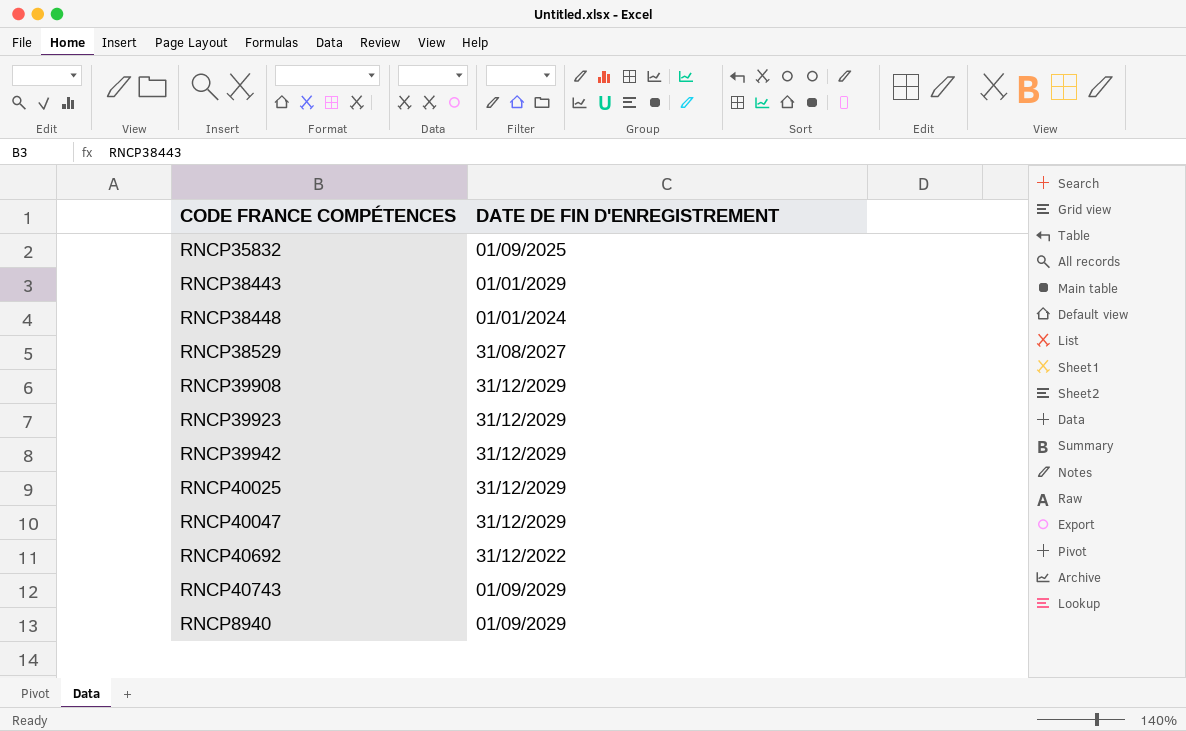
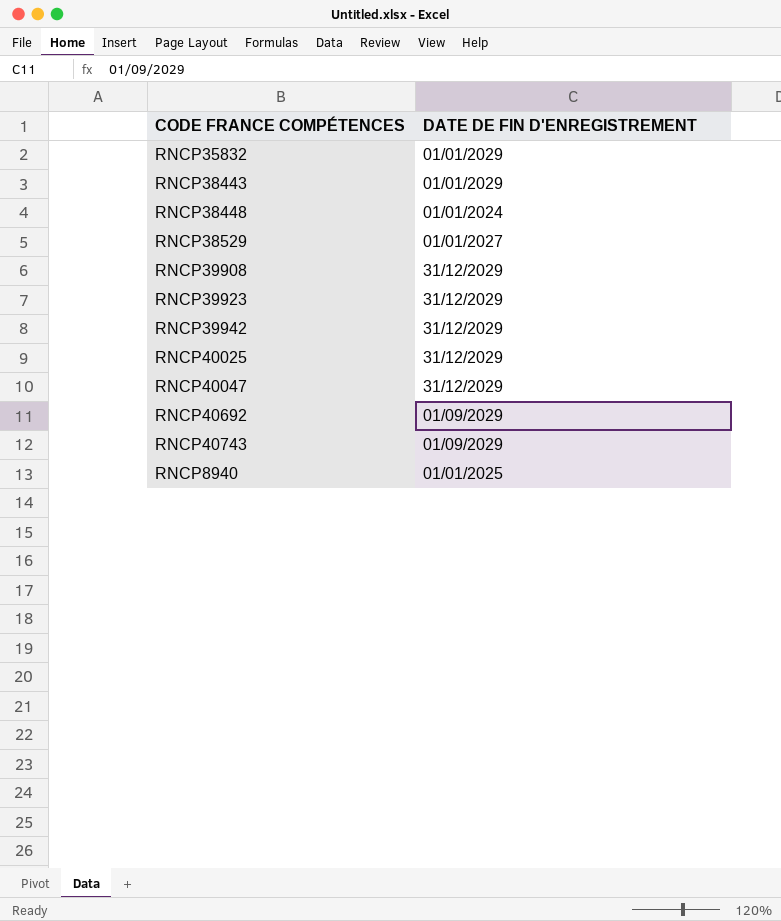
RNCP35832 | DATE DE FIN D'ENREGISTREMENT: 01/09/2025 -> 01/01/2029
RNCP38529 | DATE DE FIN D'ENREGISTREMENT: 31/08/2027 -> 01/01/2027
RNCP40692 | DATE DE FIN D'ENREGISTREMENT: 31/12/2022 -> 01/09/2029
RNCP8940 | DATE DE FIN D'ENREGISTREMENT: 01/09/2029 -> 01/01/2025

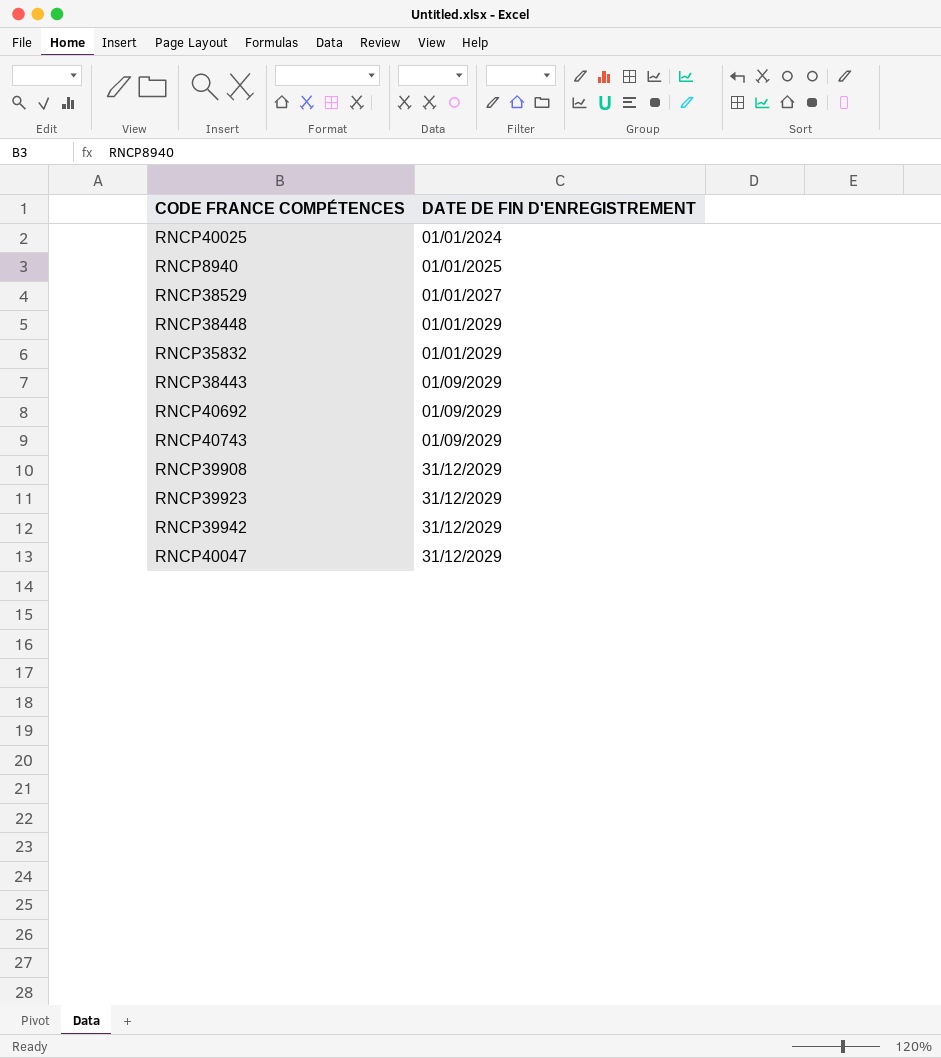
row order: none -> DATE DE FIN D'ENREGISTREMENT ascending
RNCP40025 | DATE DE FIN D'ENREGISTREMENT: 31/12/2029 -> 01/01/2024
RNCP38448 | DATE DE FIN D'ENREGISTREMENT: 01/01/2024 -> 01/01/2029
RNCP38443 | DATE DE FIN D'ENREGISTREMENT: 01/01/2029 -> 01/09/2029

